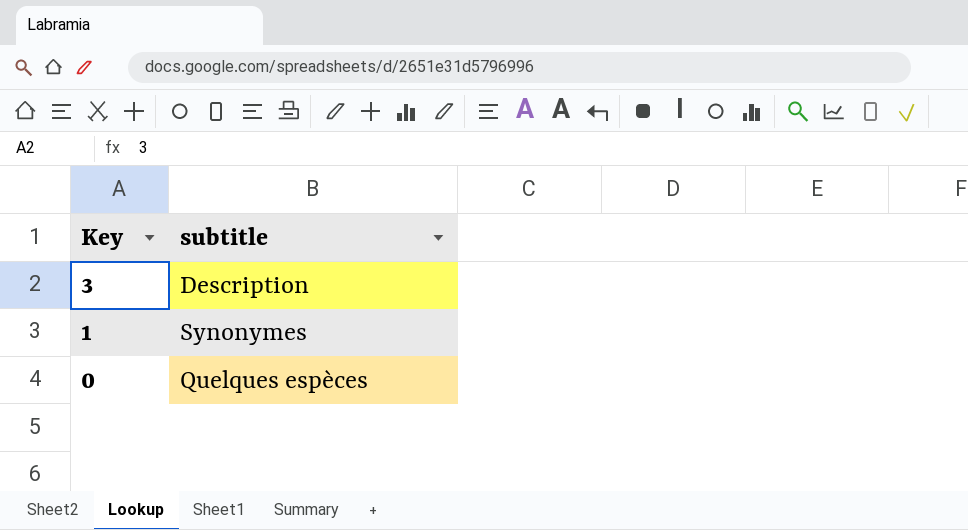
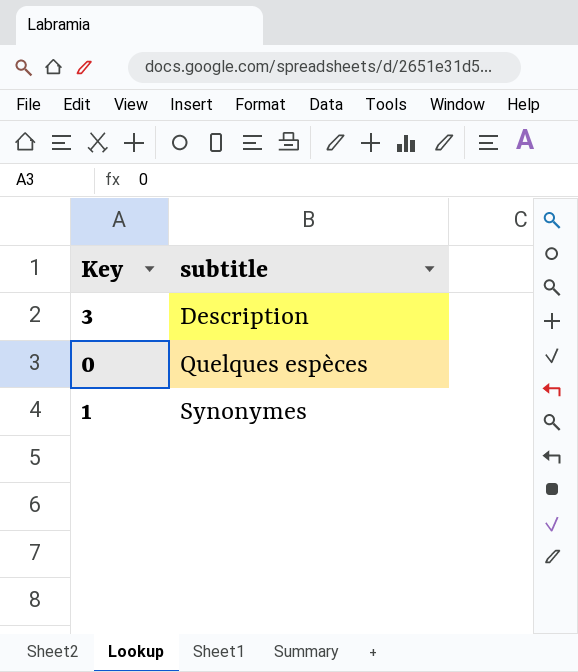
row order: Key descending -> subtitle ascending

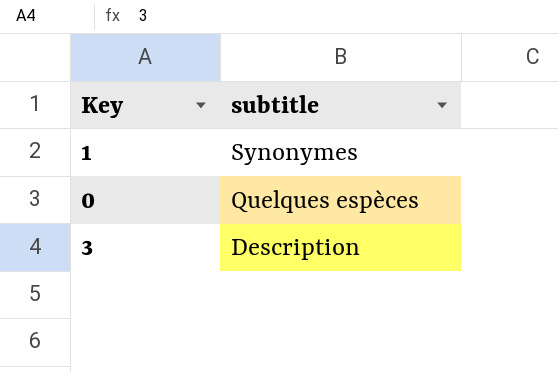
row order: subtitle ascending -> subtitle descending

